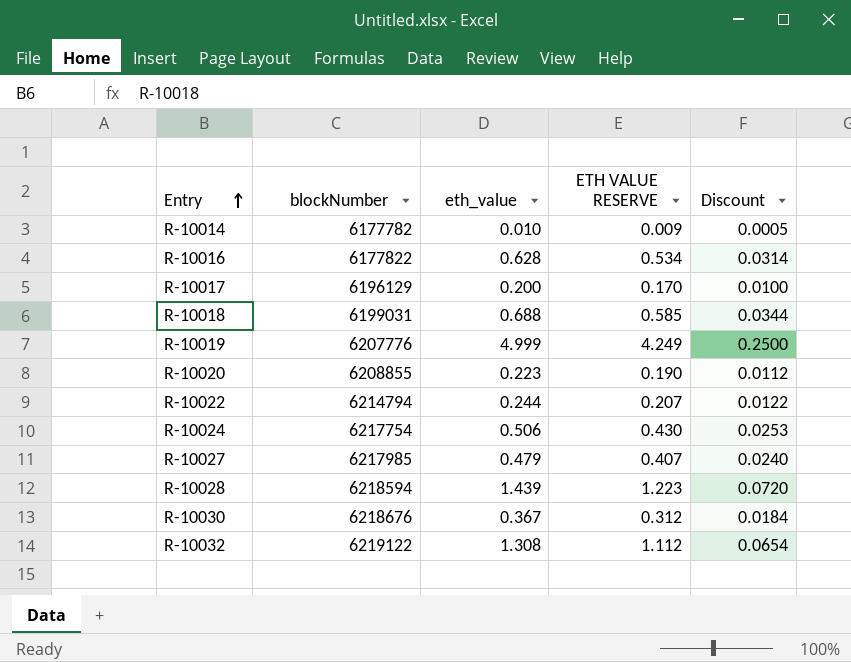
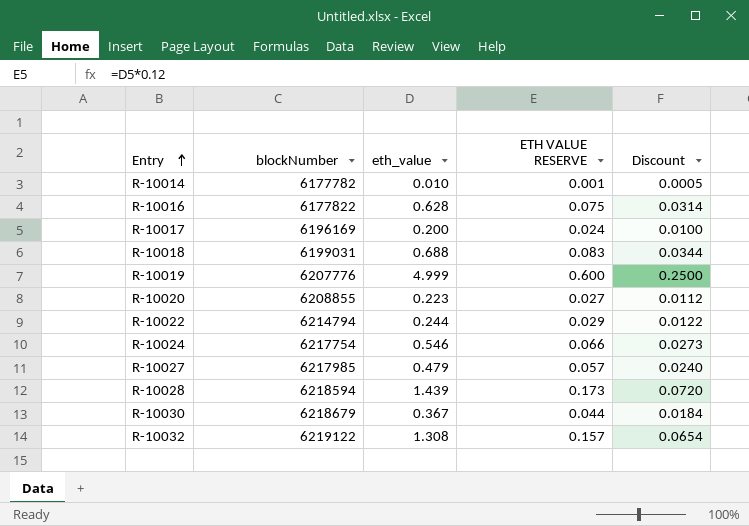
column ETH VALUE RESERVE | formula: [eth_value] * 0.85 -> [eth_value] * 0.12
R-10017 | blockNumber: 6196129 -> 6196169
R-10024 | eth_value: 0.506 -> 0.546
R-10024 | Discount: 0.0253 -> 0.0273
R-10030 | blockNumber: 6218676 -> 6218679

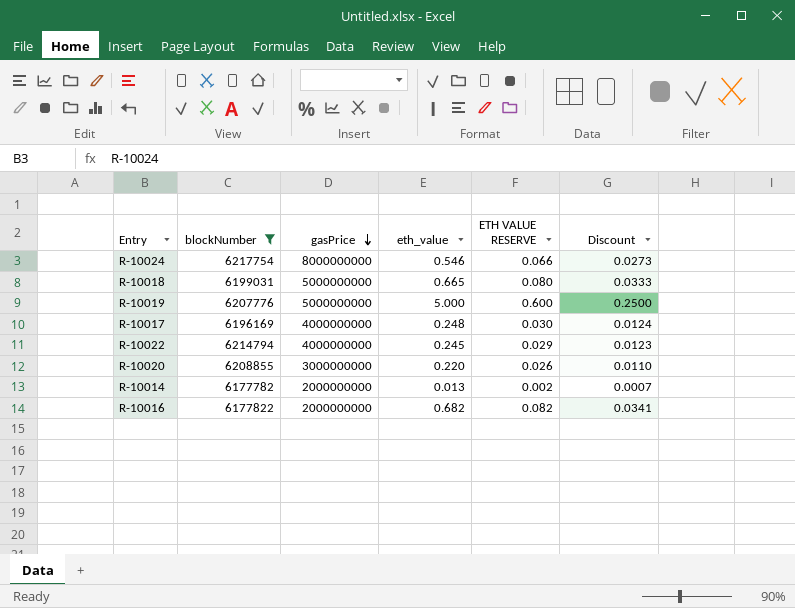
filter: none -> blockNumber <= 6217754
row order: Entry ascending -> gasPrice descending
column gasPrice | position: none -> 3
R-10018 | eth_value: 0.688 -> 0.665
R-10018 | ETH VALUE RESERVE: 0.083 -> 0.080
R-10018 | Discount: 0.0344 -> 0.0333
R-10019 | eth_value: 4.999 -> 5.000
R-10017 | eth_value: 0.200 -> 0.248
R-10017 | ETH VALUE RESERVE: 0.024 -> 0.030
R-10017 | Discount: 0.0100 -> 0.0124
R-10022 | eth_value: 0.244 -> 0.245
R-10022 | Discount: 0.0122 -> 0.0123
R-10020 | eth_value: 0.223 -> 0.220
R-10020 | ETH VALUE RESERVE: 0.027 -> 0.026
R-10020 | Discount: 0.0112 -> 0.0110
R-10014 | eth_value: 0.010 -> 0.013
R-10014 | ETH VALUE RESERVE: 0.001 -> 0.002
R-10014 | Discount: 0.0005 -> 0.0007
R-10016 | eth_value: 0.628 -> 0.682
R-10016 | ETH VALUE RESERVE: 0.075 -> 0.082
R-10016 | Discount: 0.0314 -> 0.0341

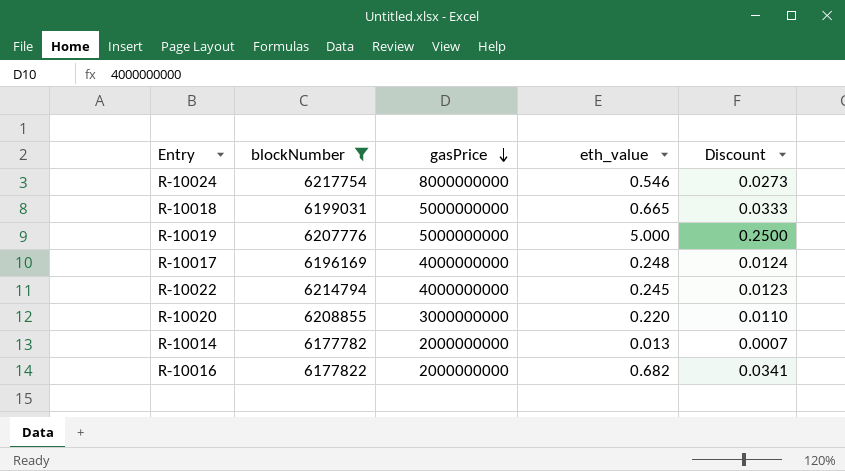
column ETH VALUE RESERVE | formula: [eth_value] * 0.12 -> none

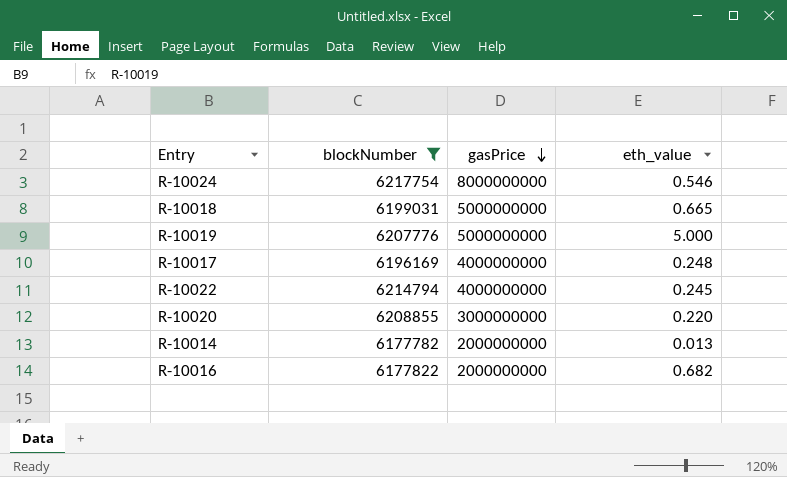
column Discount | formula: [eth_value] * 0.05 -> none

